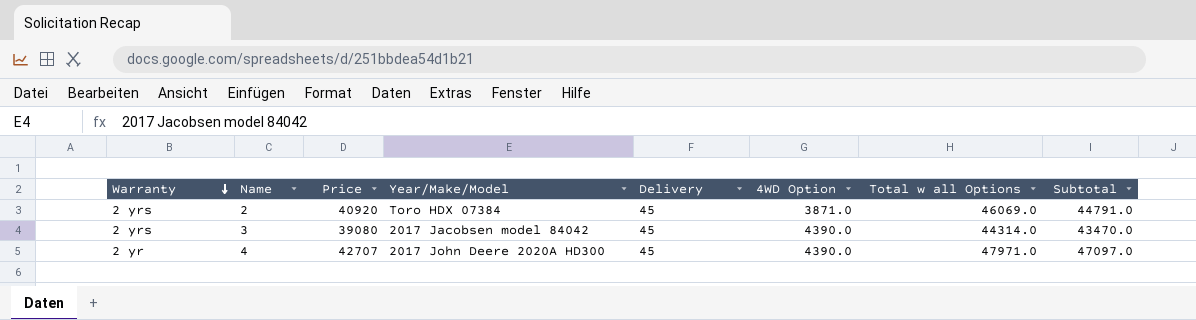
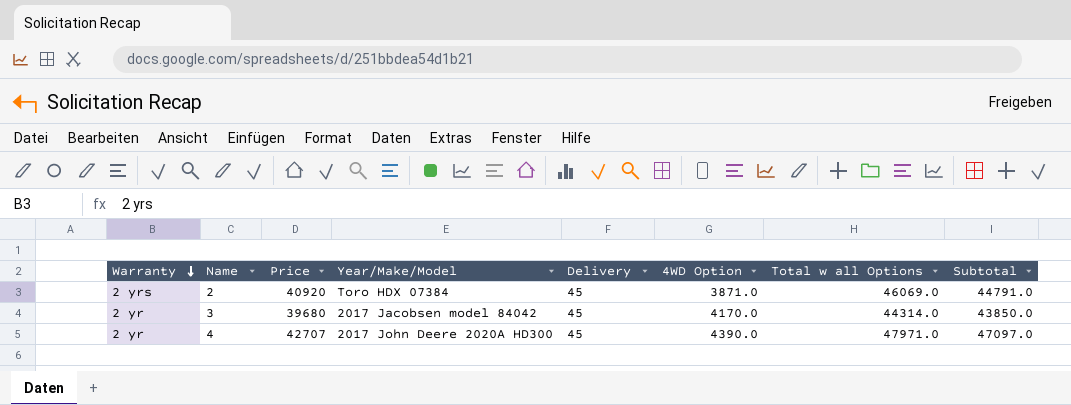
3 | Warranty: 2 yrs -> 2 yr
3 | Price: 39080 -> 39680
3 | 4WD Option: 4390.0 -> 4170.0
3 | Subtotal: 43470.0 -> 43850.0

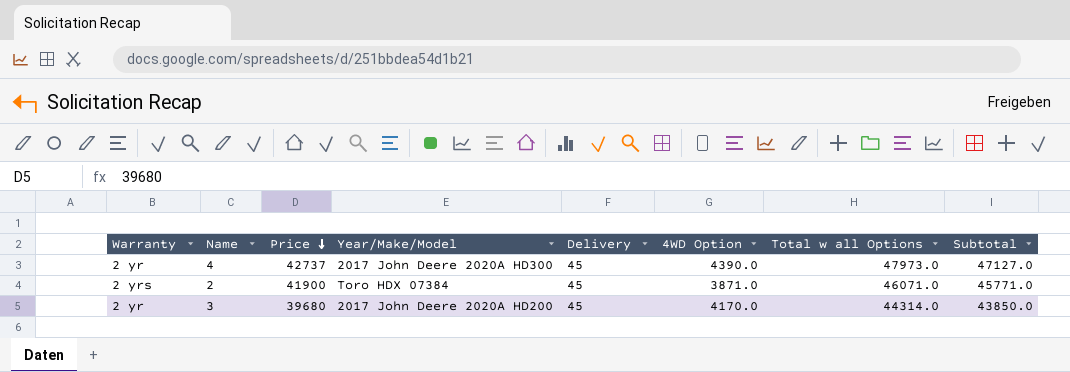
row order: Warranty descending -> Price descending
4 | Price: 42707 -> 42737
4 | Total w all Options: 47971.0 -> 47973.0
4 | Subtotal: 47097.0 -> 47127.0
2 | Price: 40920 -> 41900
2 | Total w all Options: 46069.0 -> 46071.0
2 | Subtotal: 44791.0 -> 45771.0
3 | Year/Make/Model: 2017 Jacobsen model 84042 -> 2017 John Deere 2020A HD200

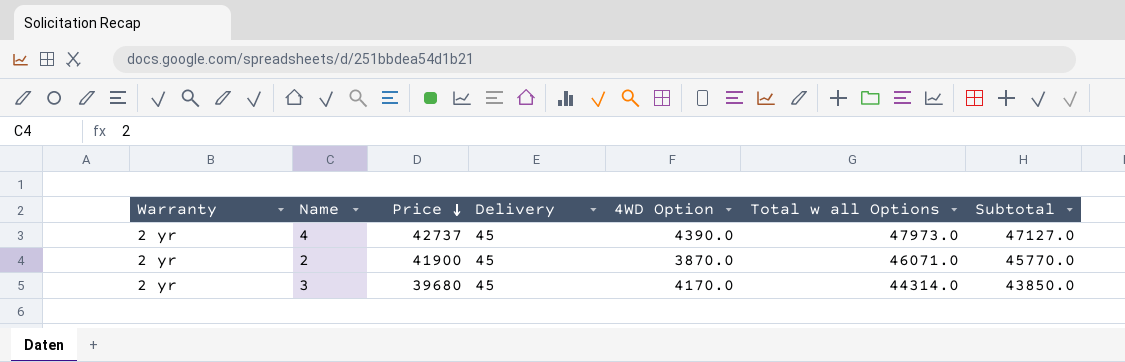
column Year/Make/Model | position: 4 -> none
2 | Warranty: 2 yrs -> 2 yr
2 | 4WD Option: 3871.0 -> 3870.0
2 | Subtotal: 45771.0 -> 45770.0

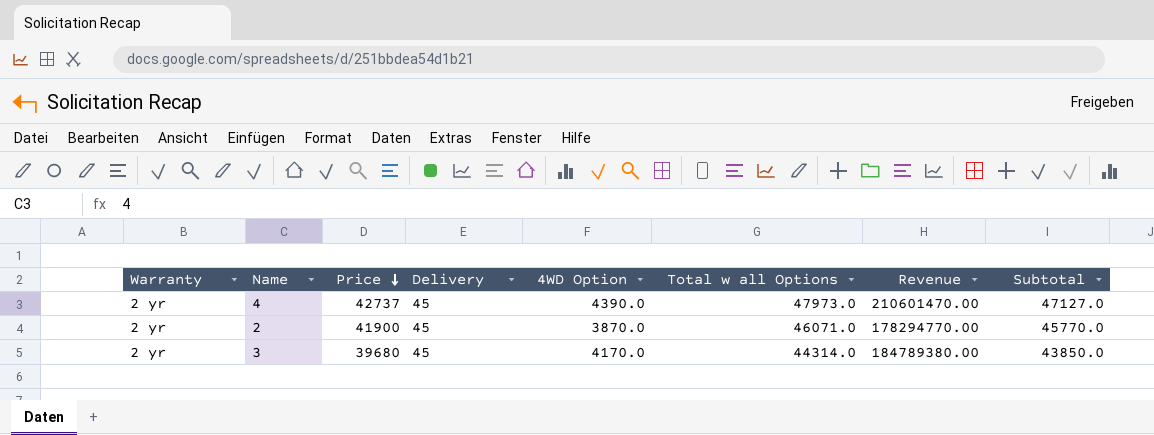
column Revenue | formula: none -> [4WD Option] * [Total w all Options]

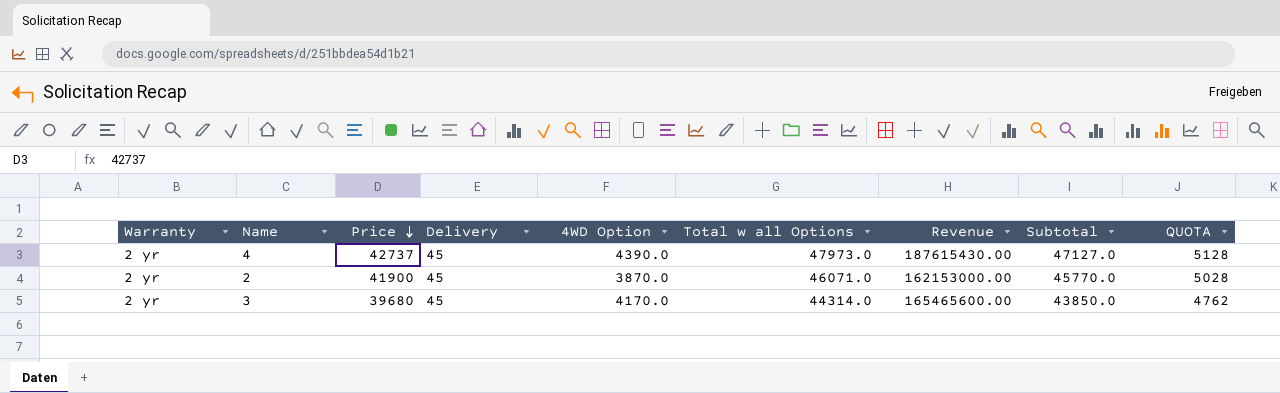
column Revenue | formula: [4WD Option] * [Total w all Options] -> [Price] * [4WD Option]
column QUOTA | formula: none -> [Price] * 0.12

